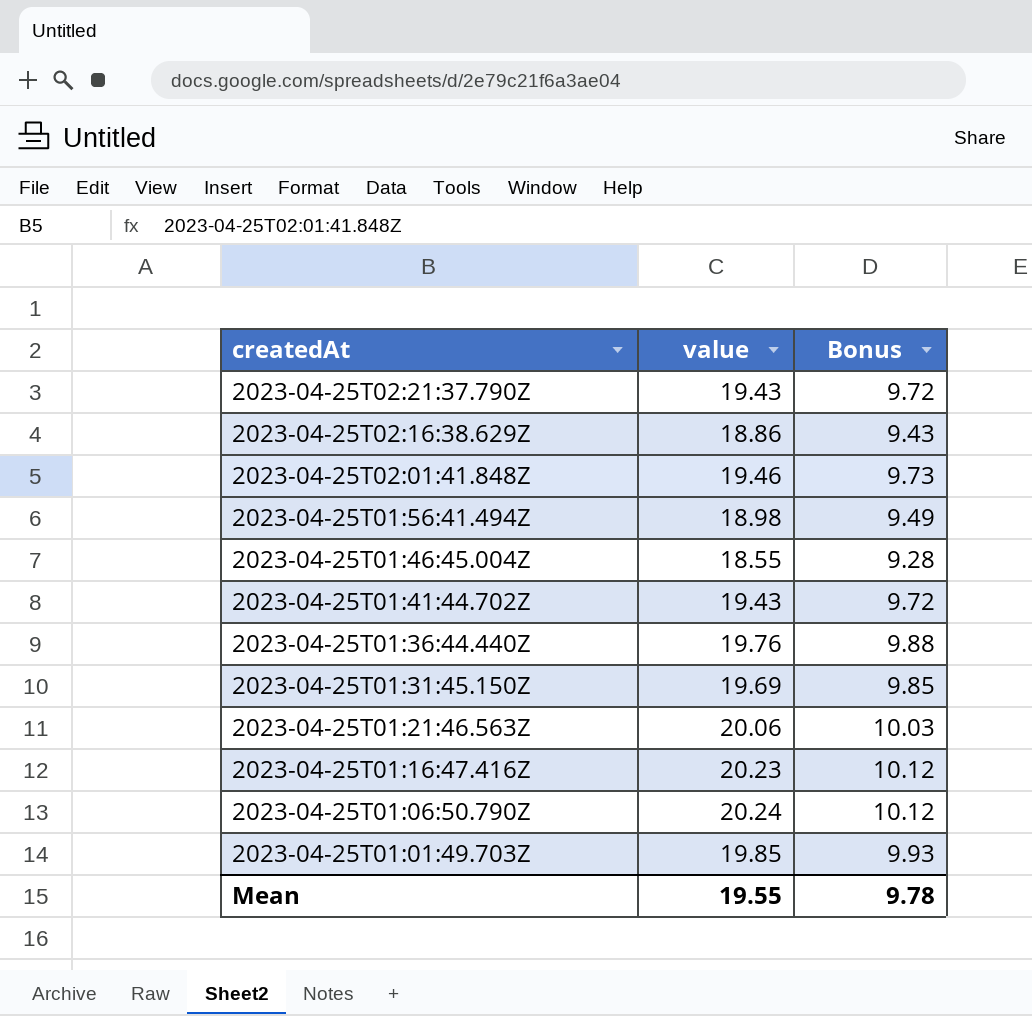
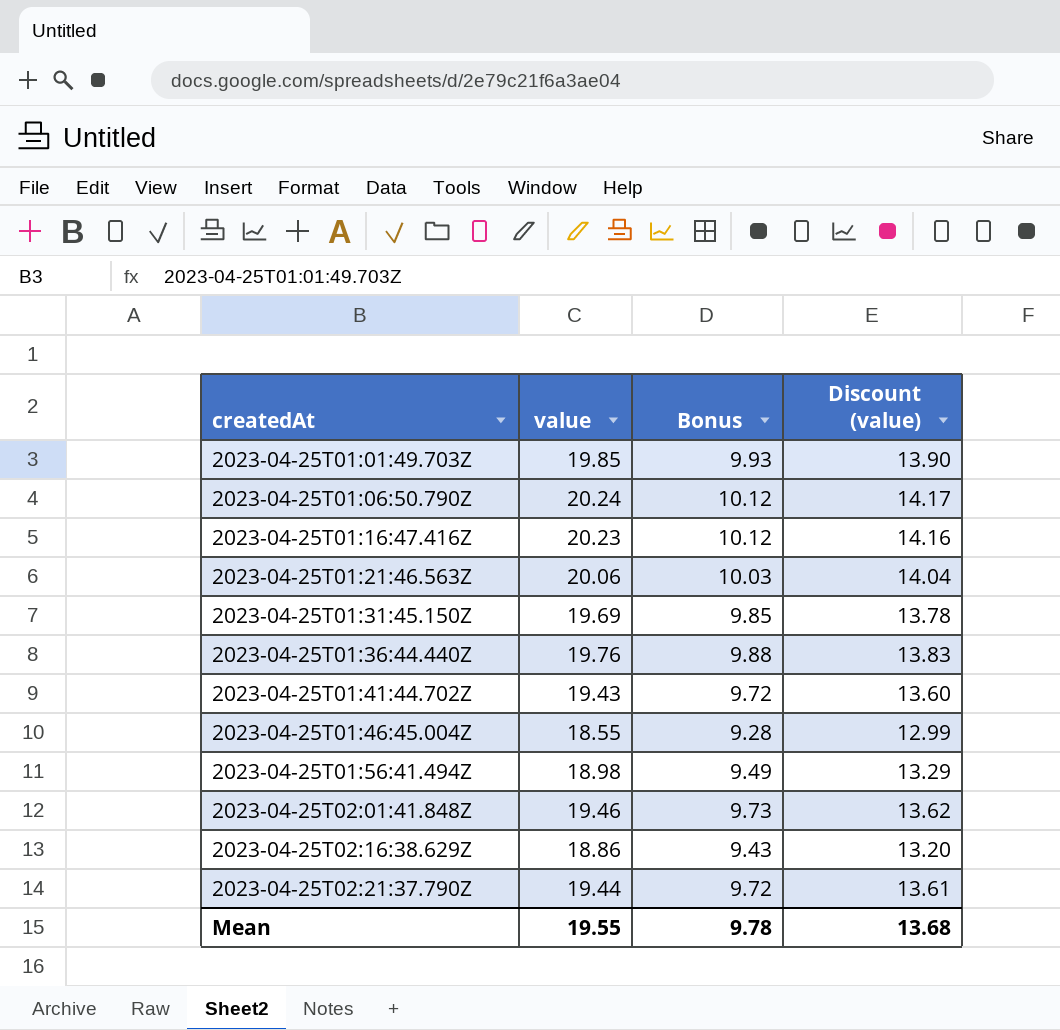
row order: createdAt descending -> createdAt ascending
column Discount (value) | formula: none -> [value] * 0.7
2023-04-25T02:21:37.790Z | value: 19.43 -> 19.44

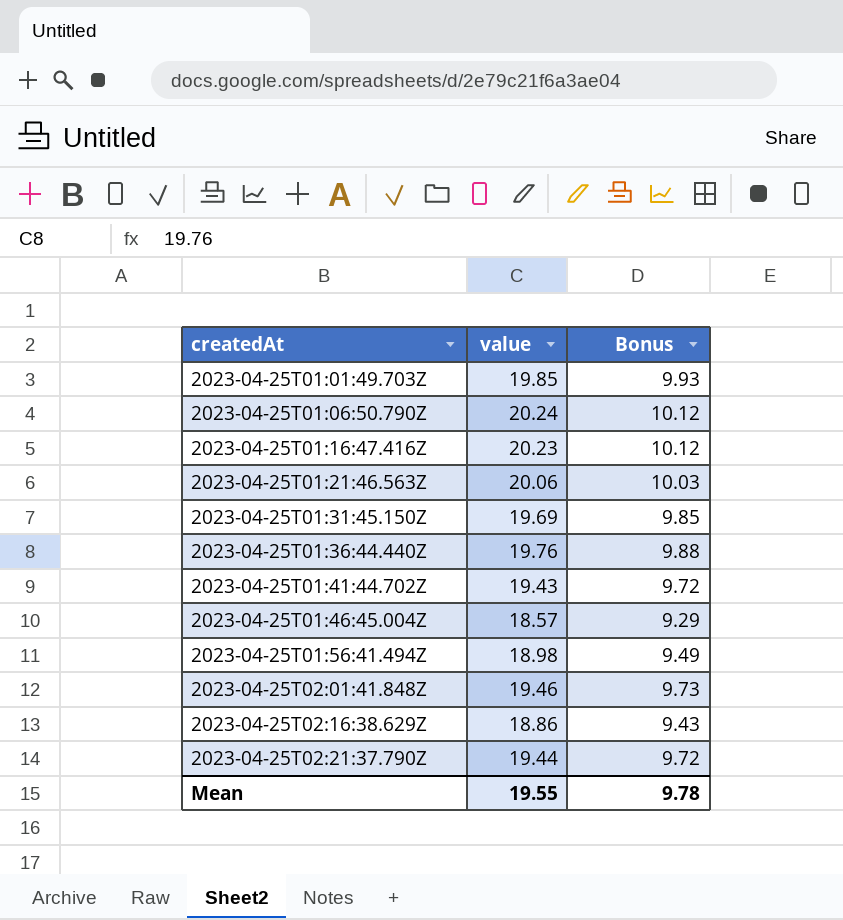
column Discount (value) | formula: [value] * 0.7 -> none
2023-04-25T01:46:45.004Z | value: 18.55 -> 18.57
2023-04-25T01:46:45.004Z | Bonus: 9.28 -> 9.29

